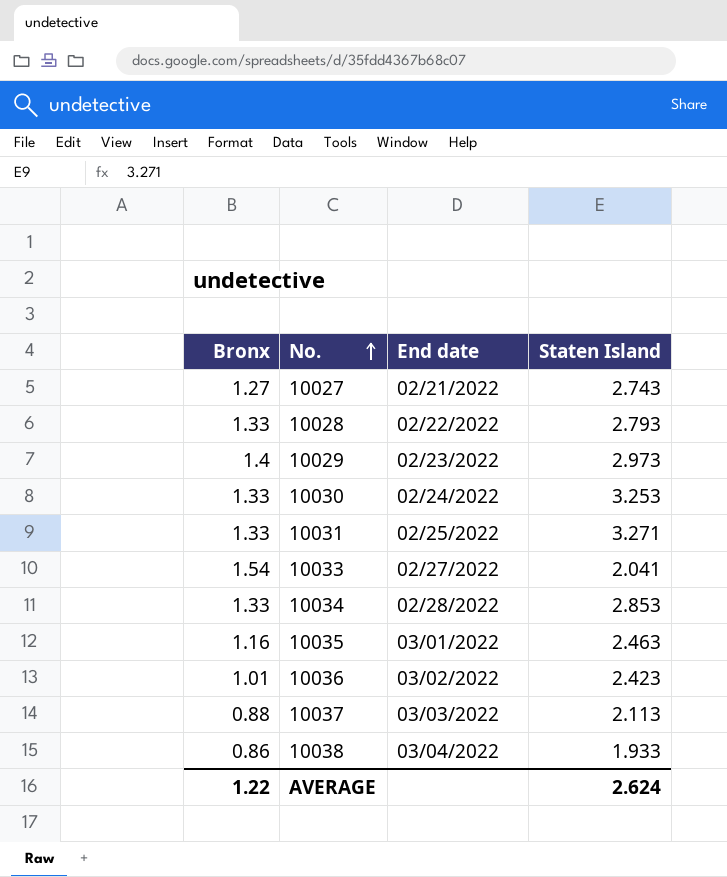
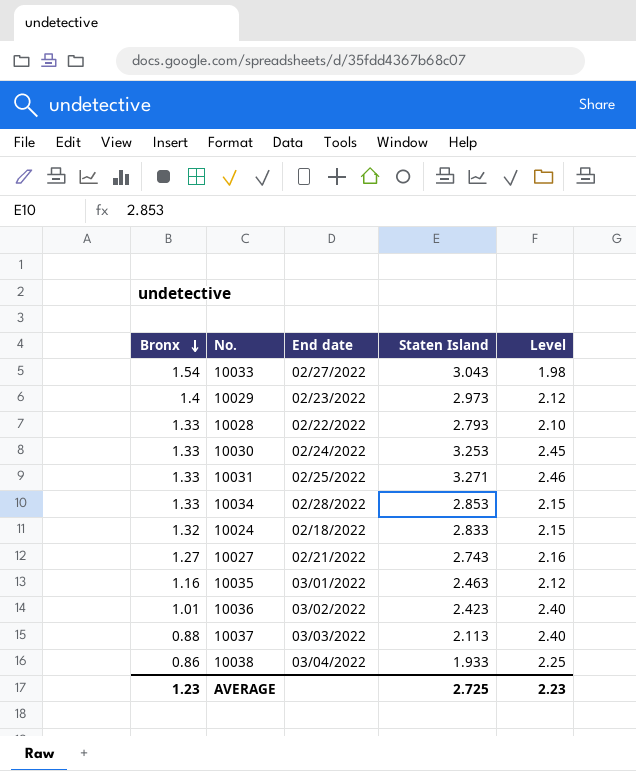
row order: No. ascending -> Bronx descending
column Level | formula: none -> [Staten Island] / [Bronx]
10033 | Staten Island: 2.041 -> 3.043
row 10024: none -> 1.32 | 02/18/2022 | 2.833 | 2.15
AVERAGE | Bronx: 1.22 -> 1.23
AVERAGE | Staten Island: 2.624 -> 2.725

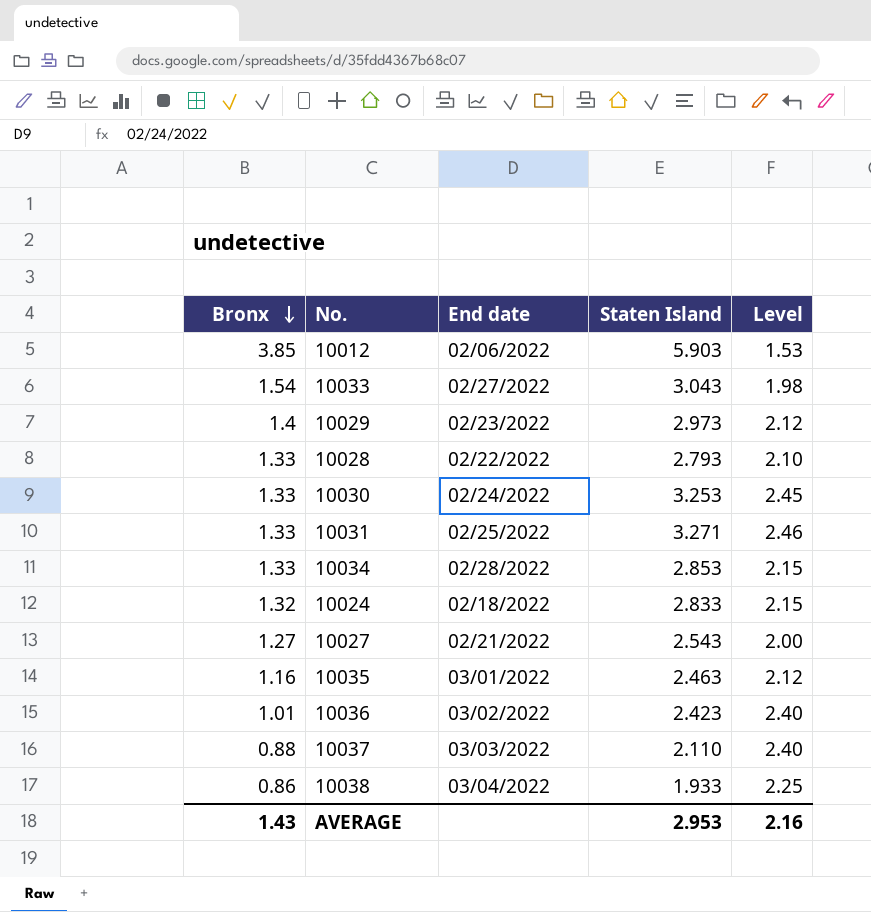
row 10012: none -> 3.85 | 02/06/2022 | 5.903 | 1.53
10027 | Staten Island: 2.743 -> 2.543
10027 | Level: 2.16 -> 2.00
10037 | Staten Island: 2.113 -> 2.110
AVERAGE | Bronx: 1.23 -> 1.43
AVERAGE | Staten Island: 2.725 -> 2.953
AVERAGE | Level: 2.23 -> 2.16

